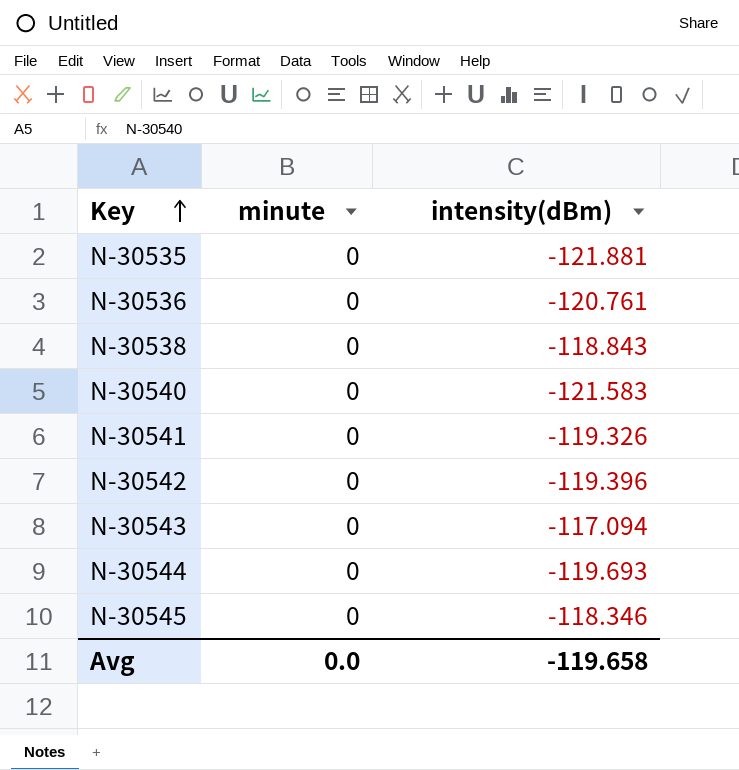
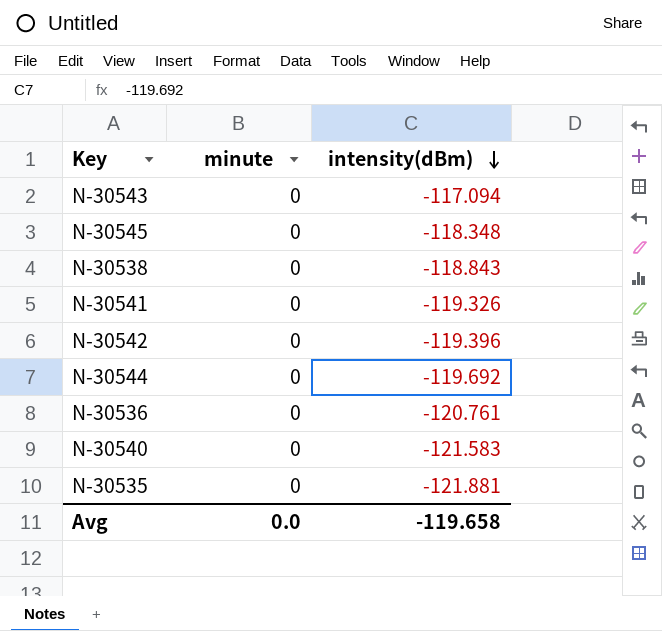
row order: Key ascending -> intensity(dBm) descending
N-30545 | intensity(dBm): -118.346 -> -118.348
N-30544 | intensity(dBm): -119.693 -> -119.692

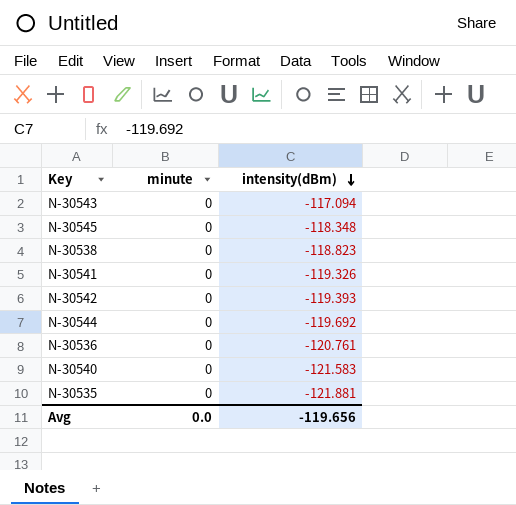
N-30538 | intensity(dBm): -118.843 -> -118.823
N-30542 | intensity(dBm): -119.396 -> -119.393
Avg | intensity(dBm): -119.658 -> -119.656

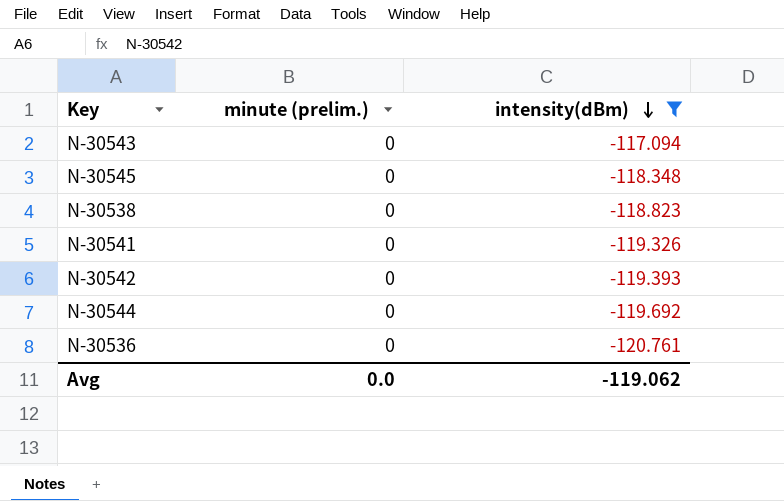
filter: none -> intensity(dBm) >= -120.761
column name: minute -> minute (prelim.)
Avg | intensity(dBm): -119.656 -> -119.062

